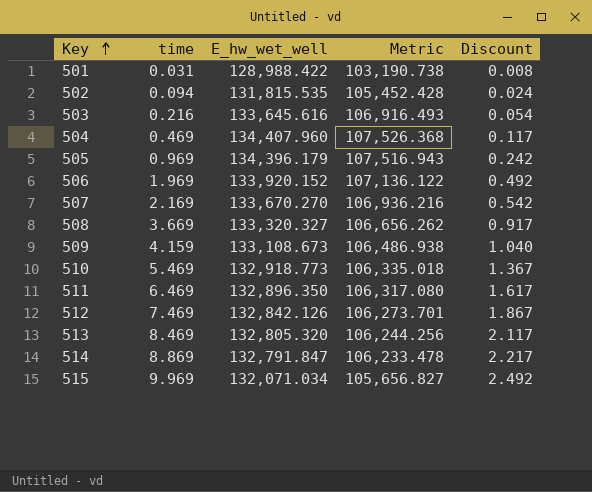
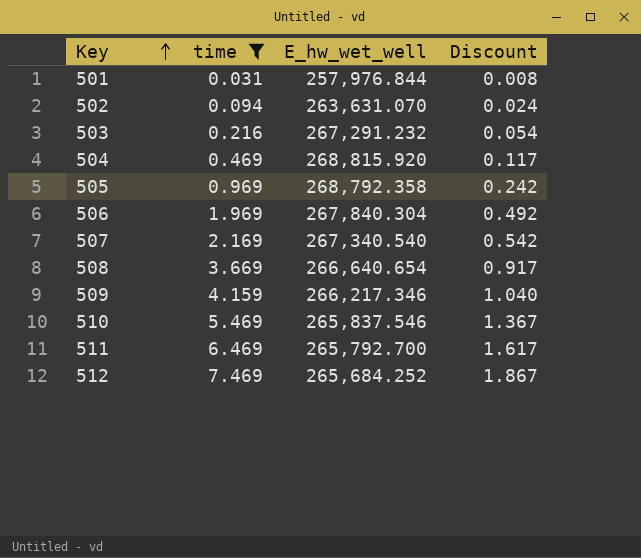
filter: none -> time <= 7.469
column Metric | formula: [E_hw_wet_well] * 0.8 -> none
501 | E_hw_wet_well: 128,988.422 -> 257,976.844
502 | E_hw_wet_well: 131,815.535 -> 263,631.070
503 | E_hw_wet_well: 133,645.616 -> 267,291.232
504 | E_hw_wet_well: 134,407.960 -> 268,815.920
505 | E_hw_wet_well: 134,396.179 -> 268,792.358
506 | E_hw_wet_well: 133,920.152 -> 267,840.304
507 | E_hw_wet_well: 133,670.270 -> 267,340.540
508 | E_hw_wet_well: 133,320.327 -> 266,640.654
509 | E_hw_wet_well: 133,108.673 -> 266,217.346
510 | E_hw_wet_well: 132,918.773 -> 265,837.546
511 | E_hw_wet_well: 132,896.350 -> 265,792.700
512 | E_hw_wet_well: 132,842.126 -> 265,684.252

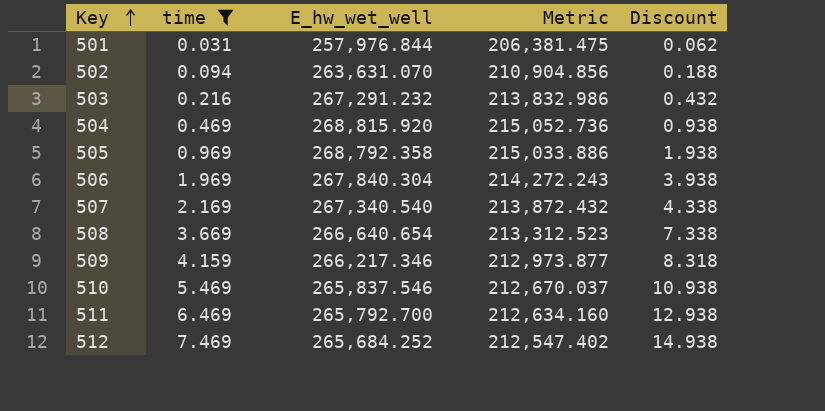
column Metric | formula: none -> [E_hw_wet_well] * 0.8
column Discount | formula: [time] * 0.25 -> [time] * 2

